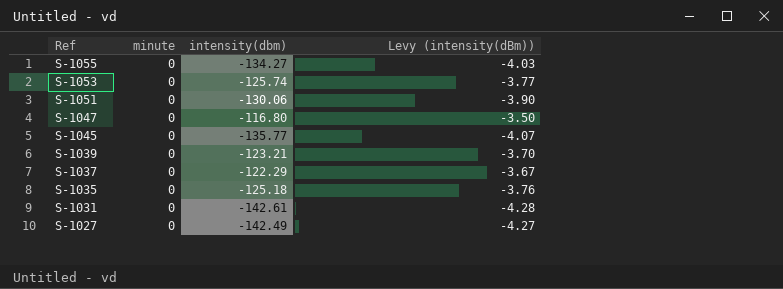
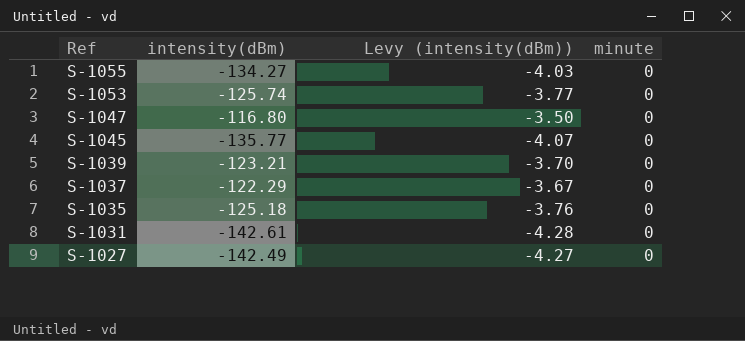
column name: intensity(dbm) -> intensity(dBm)
column minute | position: 2 -> 4
row S-1051: 0 | -130.06 | -3.90 -> none

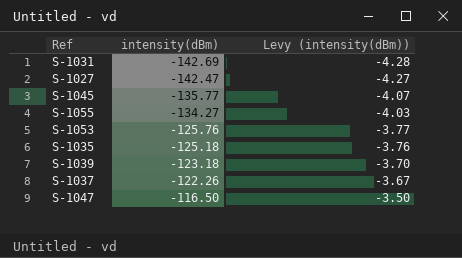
row order: Ref descending -> intensity(dBm) ascending
column minute | position: 4 -> none
S-1031 | intensity(dBm): -142.61 -> -142.69
S-1027 | intensity(dBm): -142.49 -> -142.47
S-1053 | intensity(dBm): -125.74 -> -125.76
S-1039 | intensity(dBm): -123.21 -> -123.18
S-1037 | intensity(dBm): -122.29 -> -122.26
S-1047 | intensity(dBm): -116.80 -> -116.50

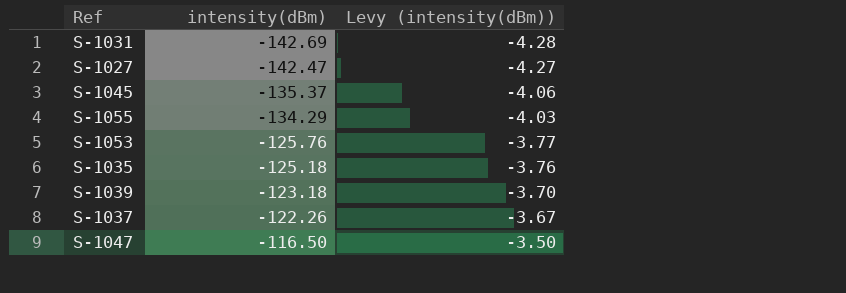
S-1045 | intensity(dBm): -135.77 -> -135.37
S-1045 | Levy (intensity(dBm)): -4.07 -> -4.06
S-1055 | intensity(dBm): -134.27 -> -134.29

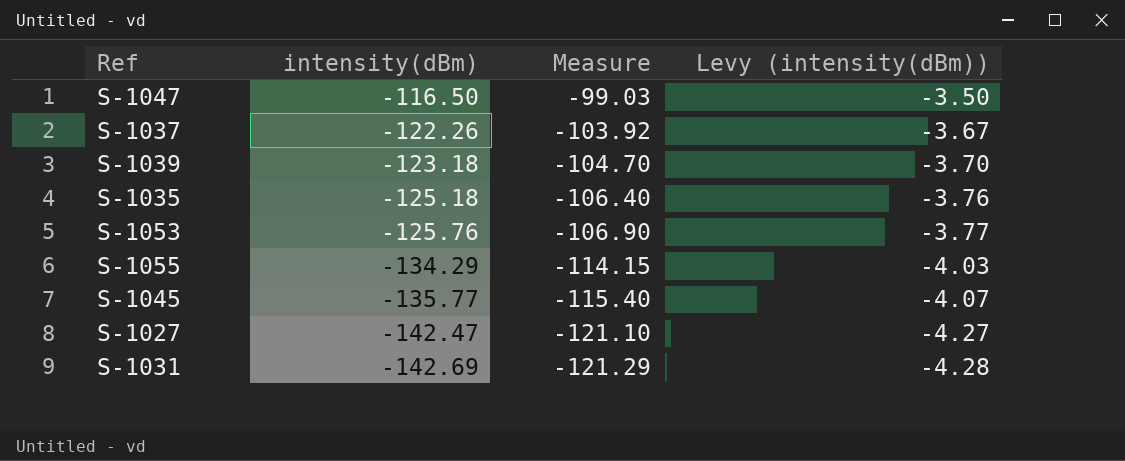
row order: intensity(dBm) ascending -> intensity(dBm) descending
column Measure | formula: none -> [intensity(dBm)] * 0.85
S-1045 | intensity(dBm): -135.37 -> -135.77
S-1045 | Levy (intensity(dBm)): -4.06 -> -4.07

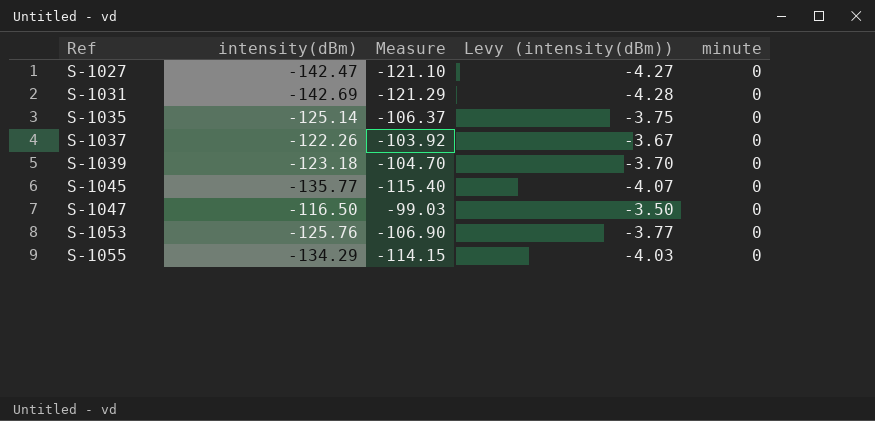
row order: intensity(dBm) descending -> Ref ascending
column minute | position: none -> 5
S-1035 | intensity(dBm): -125.18 -> -125.14
S-1035 | Measure: -106.40 -> -106.37
S-1035 | Levy (intensity(dBm)): -3.76 -> -3.75

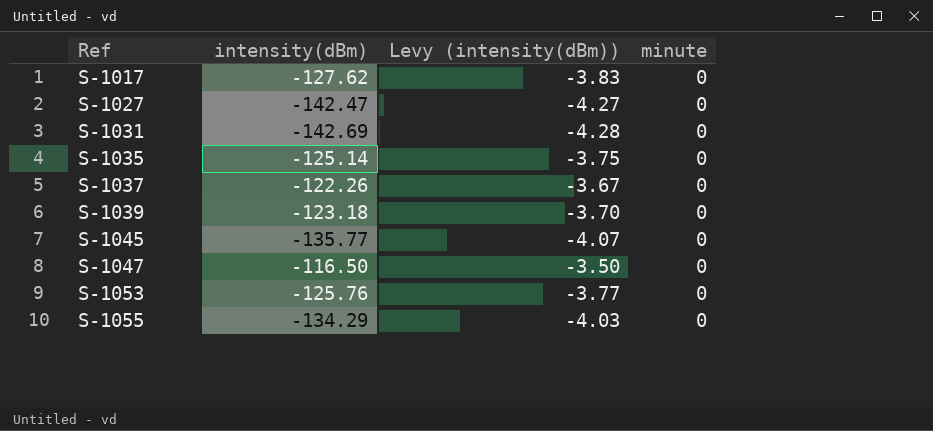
column Measure | formula: [intensity(dBm)] * 0.85 -> none
row S-1017: none -> -127.62 | -3.83 | 0

